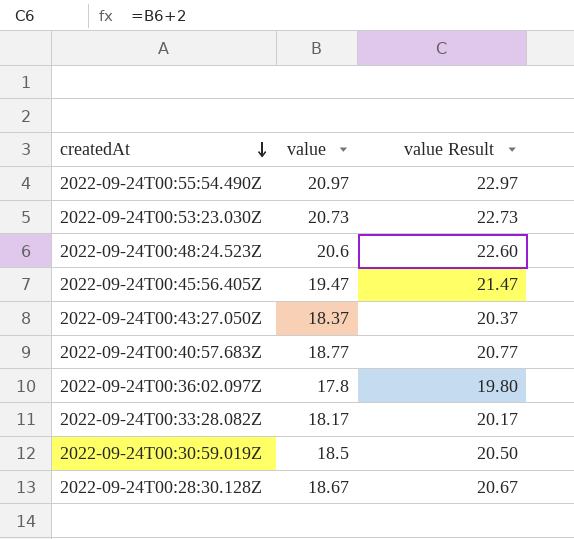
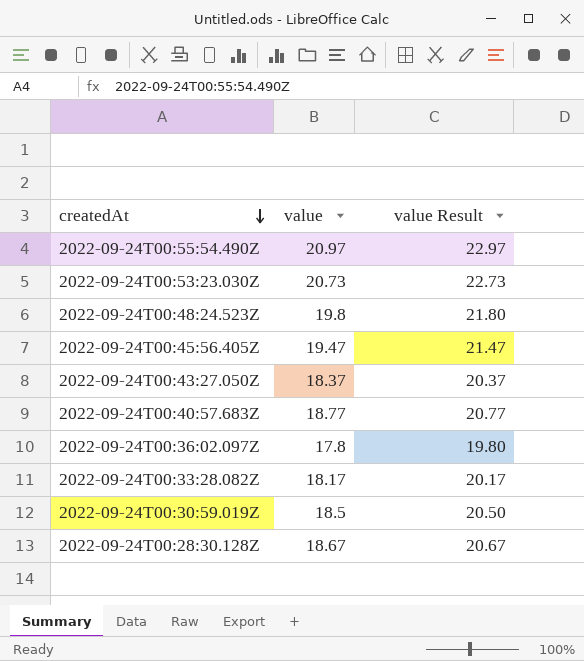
2022-09-24T00:48:24.523Z | value: 20.6 -> 19.8
2022-09-24T00:48:24.523Z | value Result: 22.60 -> 21.80

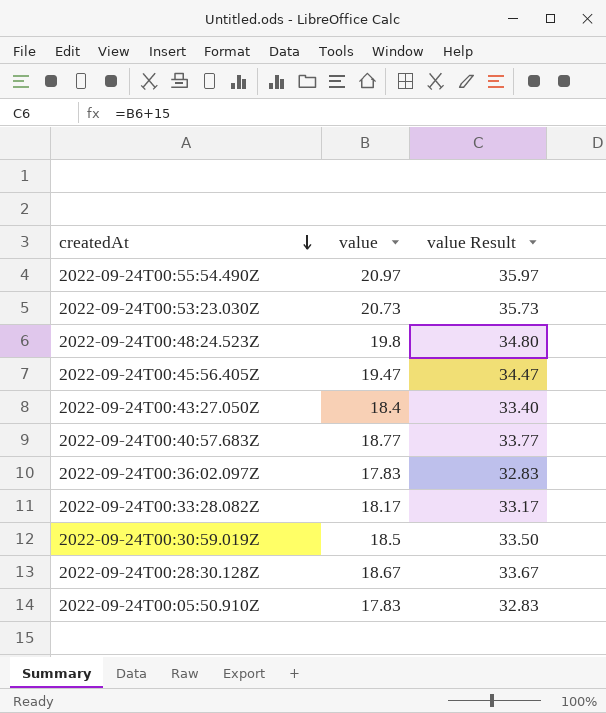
column value Result | formula: [value] + 2 -> [value] + 15
2022-09-24T00:43:27.050Z | value: 18.37 -> 18.4
2022-09-24T00:36:02.097Z | value: 17.8 -> 17.83
row 2022-09-24T00:05:50.910Z: none -> 17.83 | 32.83

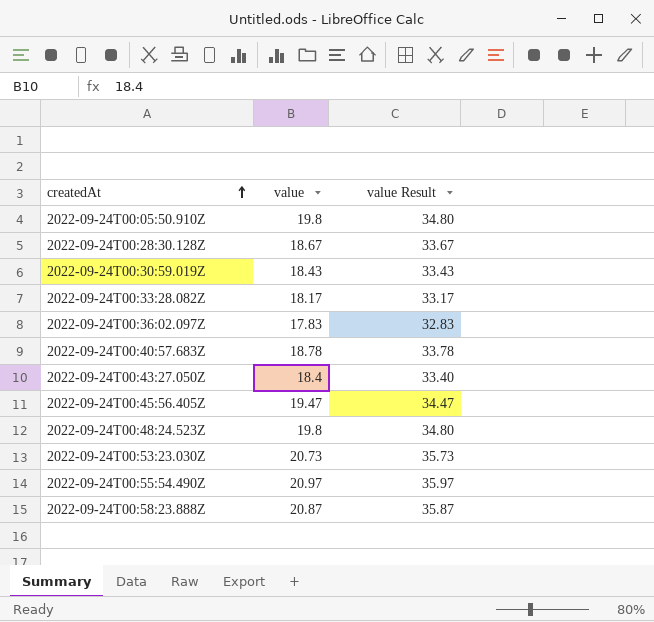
row order: createdAt descending -> createdAt ascending
2022-09-24T00:05:50.910Z | value: 17.83 -> 19.8
2022-09-24T00:05:50.910Z | value Result: 32.83 -> 34.80
2022-09-24T00:30:59.019Z | value: 18.5 -> 18.43
2022-09-24T00:30:59.019Z | value Result: 33.50 -> 33.43
2022-09-24T00:40:57.683Z | value: 18.77 -> 18.78
2022-09-24T00:40:57.683Z | value Result: 33.77 -> 33.78
row 2022-09-24T00:58:23.888Z: none -> 20.87 | 35.87

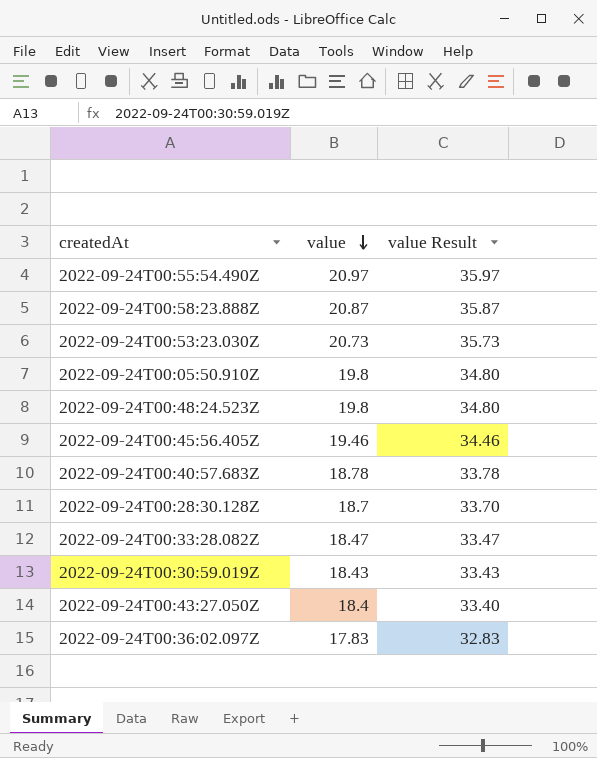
row order: createdAt ascending -> value descending
2022-09-24T00:45:56.405Z | value: 19.47 -> 19.46
2022-09-24T00:45:56.405Z | value Result: 34.47 -> 34.46
2022-09-24T00:28:30.128Z | value: 18.67 -> 18.7
2022-09-24T00:28:30.128Z | value Result: 33.67 -> 33.70
2022-09-24T00:33:28.082Z | value: 18.17 -> 18.47
2022-09-24T00:33:28.082Z | value Result: 33.17 -> 33.47

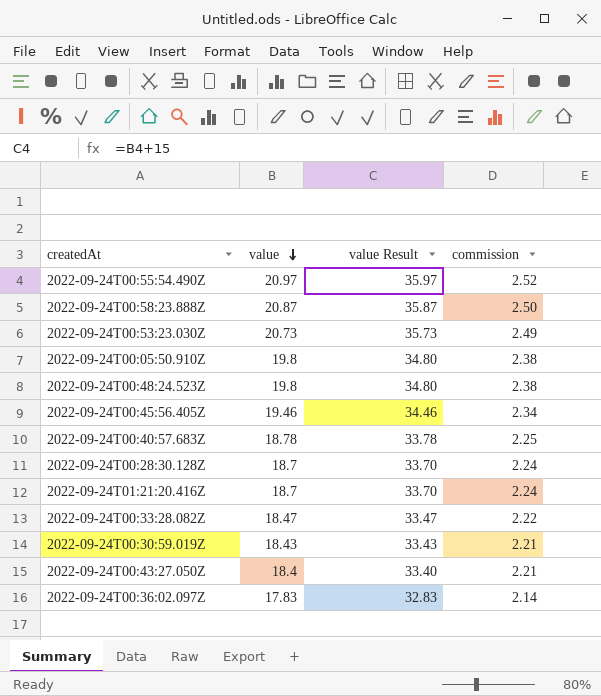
column commission | formula: none -> [value] * 0.12
row 2022-09-24T01:21:20.416Z: none -> 18.7 | 33.70 | 2.24

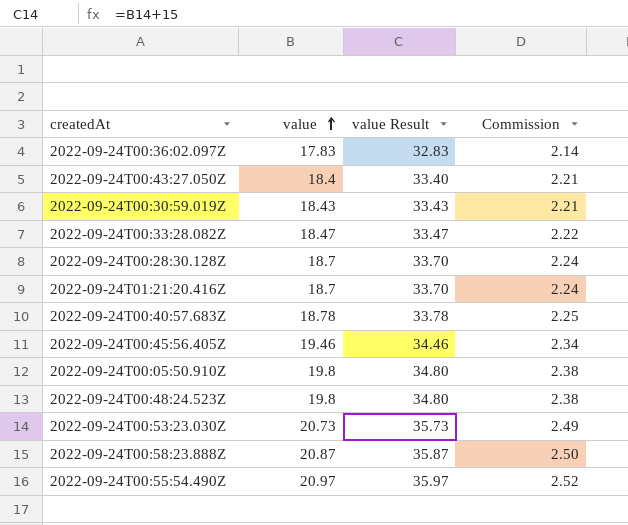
row order: value descending -> value ascending
column name: commission -> Commission

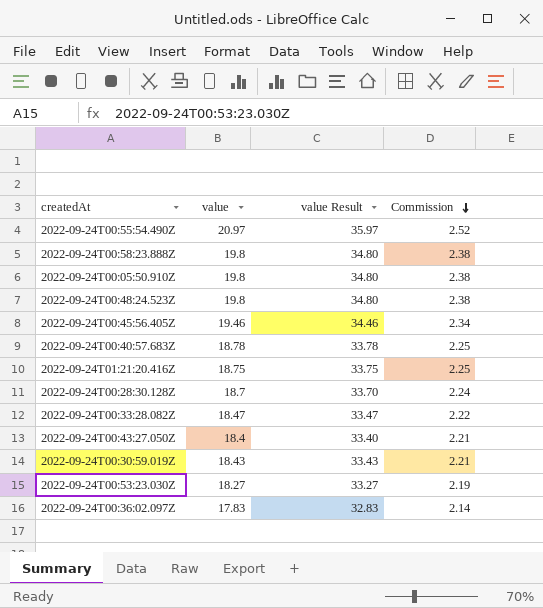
row order: value ascending -> Commission descending
2022-09-24T00:58:23.888Z | value: 20.87 -> 19.8
2022-09-24T00:58:23.888Z | value Result: 35.87 -> 34.80
2022-09-24T00:58:23.888Z | Commission: 2.50 -> 2.38
2022-09-24T01:21:20.416Z | value: 18.7 -> 18.75
2022-09-24T01:21:20.416Z | value Result: 33.70 -> 33.75
2022-09-24T01:21:20.416Z | Commission: 2.24 -> 2.25
2022-09-24T00:53:23.030Z | value: 20.73 -> 18.27
2022-09-24T00:53:23.030Z | value Result: 35.73 -> 33.27
2022-09-24T00:53:23.030Z | Commission: 2.49 -> 2.19

